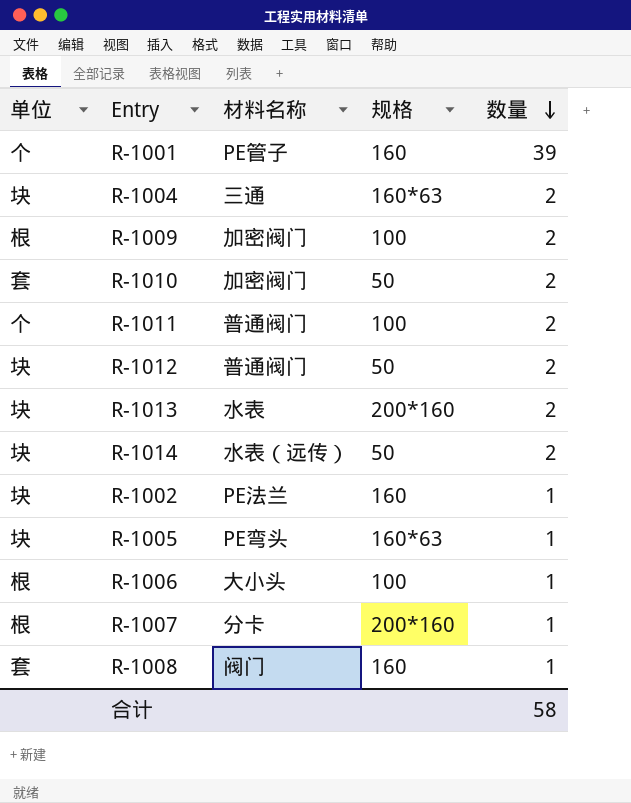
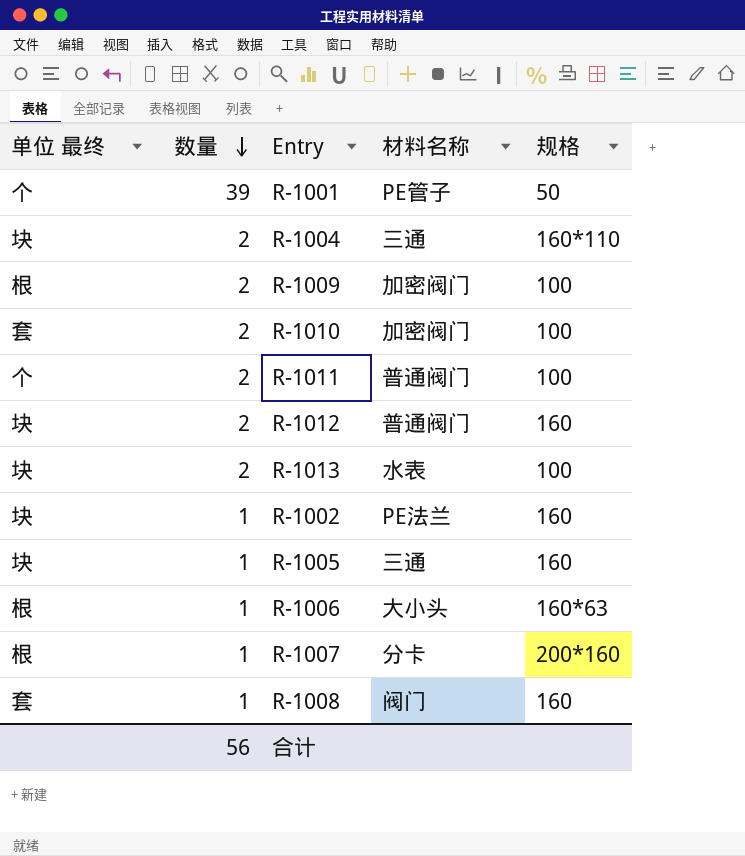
column name: 单位 -> 单位 最终
column 数量 | position: 5 -> 2
row R-1014: 块 | 水表（远传） | 50 | 2 -> none
R-1001 | 规格: 160 -> 50
R-1004 | 规格: 160*63 -> 160*110
R-1010 | 规格: 50 -> 100
R-1012 | 规格: 50 -> 160
R-1013 | 规格: 200*160 -> 100
R-1005 | 材料名称: PE弯头 -> 三通
R-1005 | 规格: 160*63 -> 160
R-1006 | 规格: 100 -> 160*63
合计 | 数量: 58 -> 56

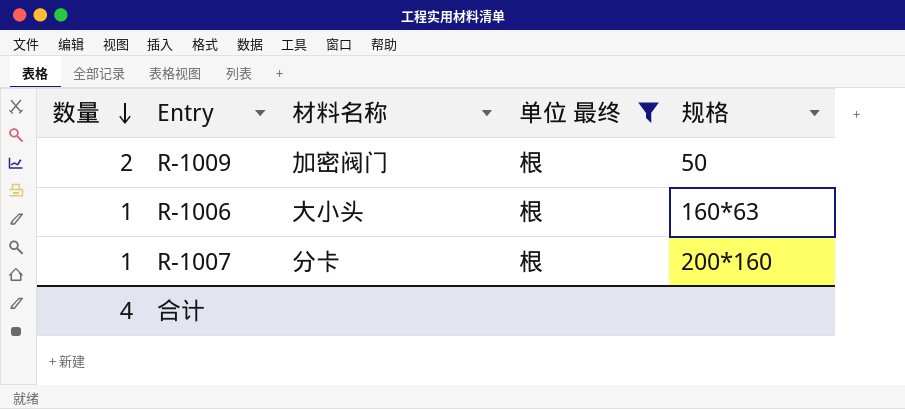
filter: none -> 单位 最终 = 根
column 单位 最终 | position: 1 -> 4
R-1009 | 规格: 100 -> 50
合计 | 数量: 56 -> 4

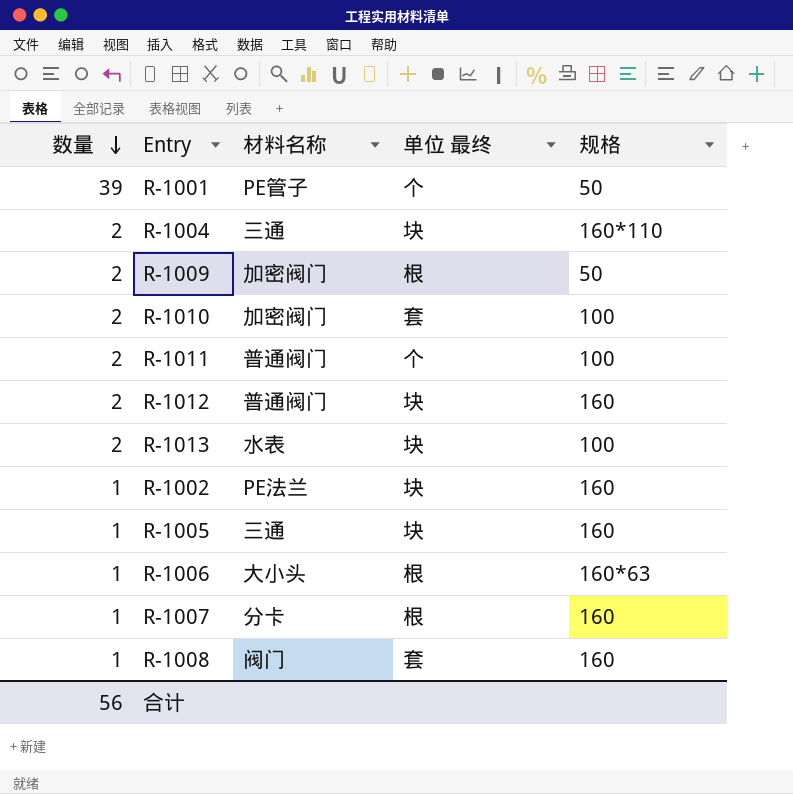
filter: 单位 最终 = 根 -> none
R-1007 | 规格: 200*160 -> 160
合计 | 数量: 4 -> 56

